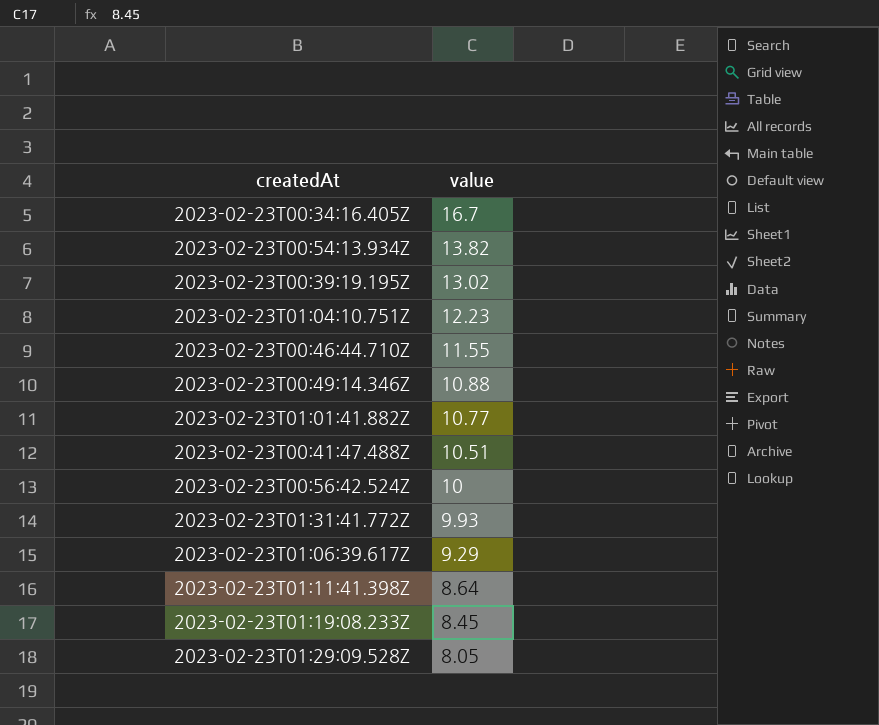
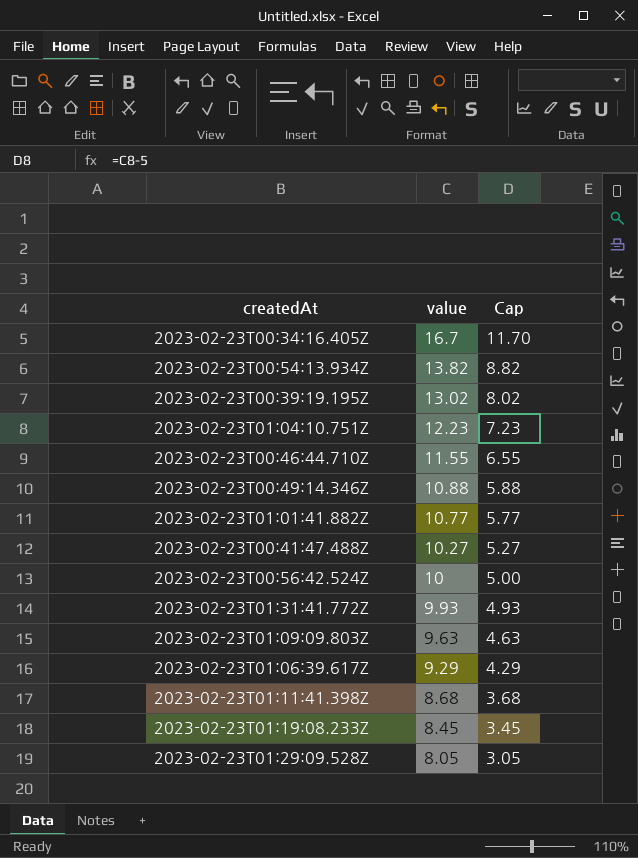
column Cap | formula: none -> [value] - 5
2023-02-23T00:41:47.488Z | value: 10.51 -> 10.27
row 2023-02-23T01:09:09.803Z: none -> 9.63 | 4.63
2023-02-23T01:11:41.398Z | value: 8.64 -> 8.68

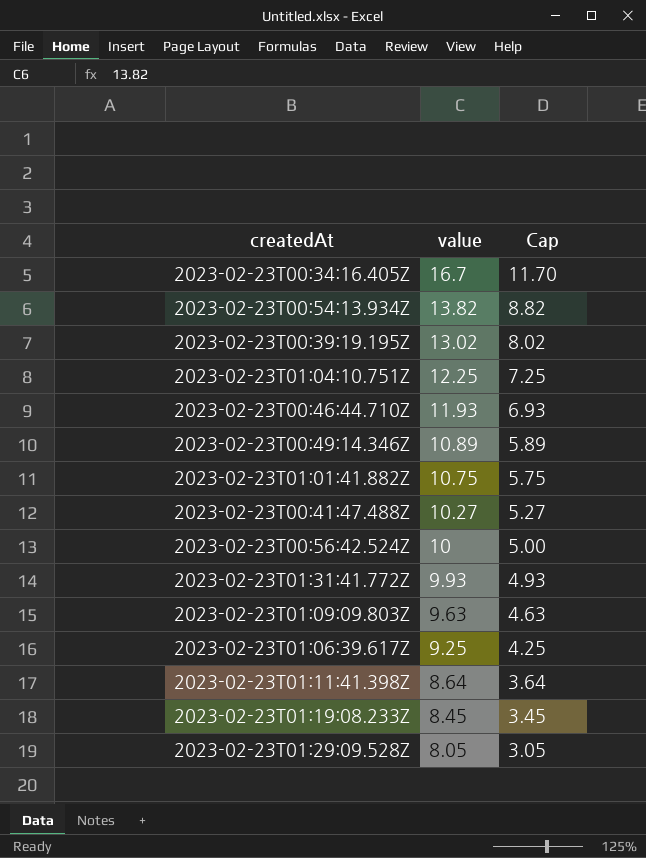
2023-02-23T01:04:10.751Z | value: 12.23 -> 12.25
2023-02-23T01:04:10.751Z | Cap: 7.23 -> 7.25
2023-02-23T00:46:44.710Z | value: 11.55 -> 11.93
2023-02-23T00:46:44.710Z | Cap: 6.55 -> 6.93
2023-02-23T00:49:14.346Z | value: 10.88 -> 10.89
2023-02-23T00:49:14.346Z | Cap: 5.88 -> 5.89
2023-02-23T01:01:41.882Z | value: 10.77 -> 10.75
2023-02-23T01:01:41.882Z | Cap: 5.77 -> 5.75
2023-02-23T01:06:39.617Z | value: 9.29 -> 9.25
2023-02-23T01:06:39.617Z | Cap: 4.29 -> 4.25
2023-02-23T01:11:41.398Z | value: 8.68 -> 8.64
2023-02-23T01:11:41.398Z | Cap: 3.68 -> 3.64

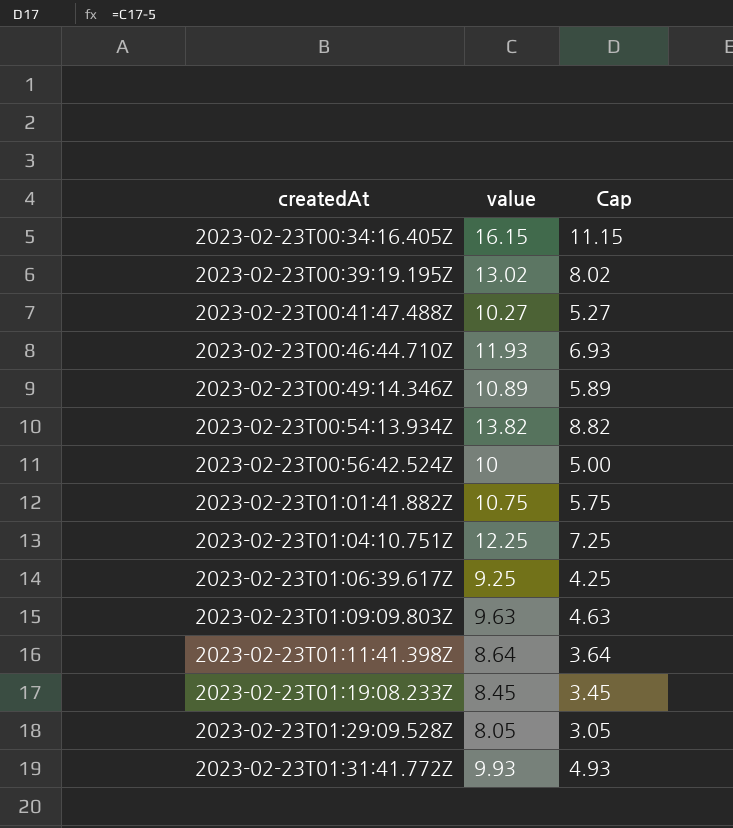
row order: value descending -> createdAt ascending
2023-02-23T00:34:16.405Z | value: 16.7 -> 16.15
2023-02-23T00:34:16.405Z | Cap: 11.70 -> 11.15

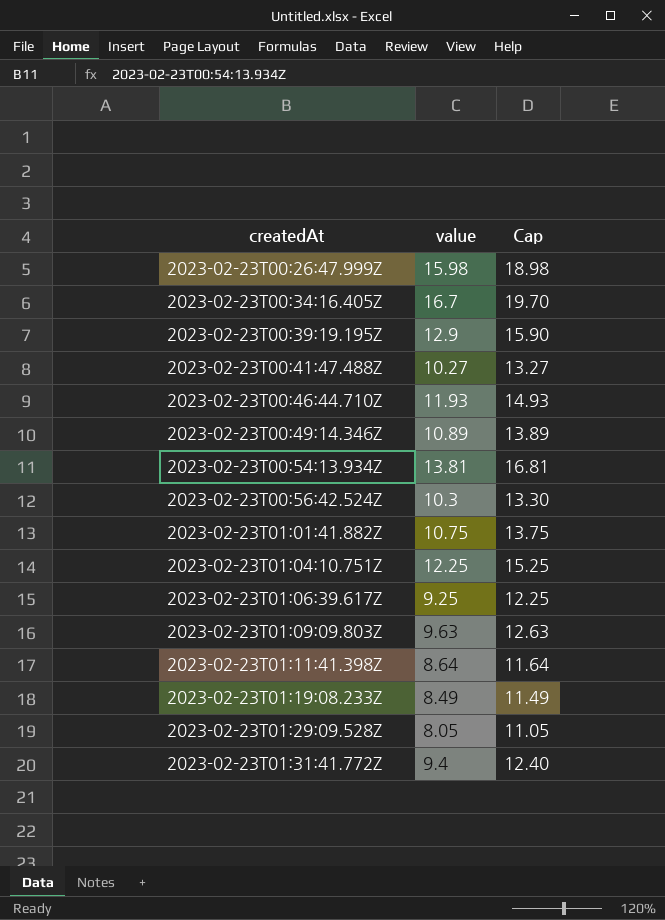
column Cap | formula: [value] - 5 -> [value] + 3
row 2023-02-23T00:26:47.999Z: none -> 15.98 | 18.98
2023-02-23T00:34:16.405Z | value: 16.15 -> 16.7
2023-02-23T00:39:19.195Z | value: 13.02 -> 12.9
2023-02-23T00:54:13.934Z | value: 13.82 -> 13.81
2023-02-23T00:56:42.524Z | value: 10 -> 10.3
2023-02-23T01:19:08.233Z | value: 8.45 -> 8.49
2023-02-23T01:31:41.772Z | value: 9.93 -> 9.4

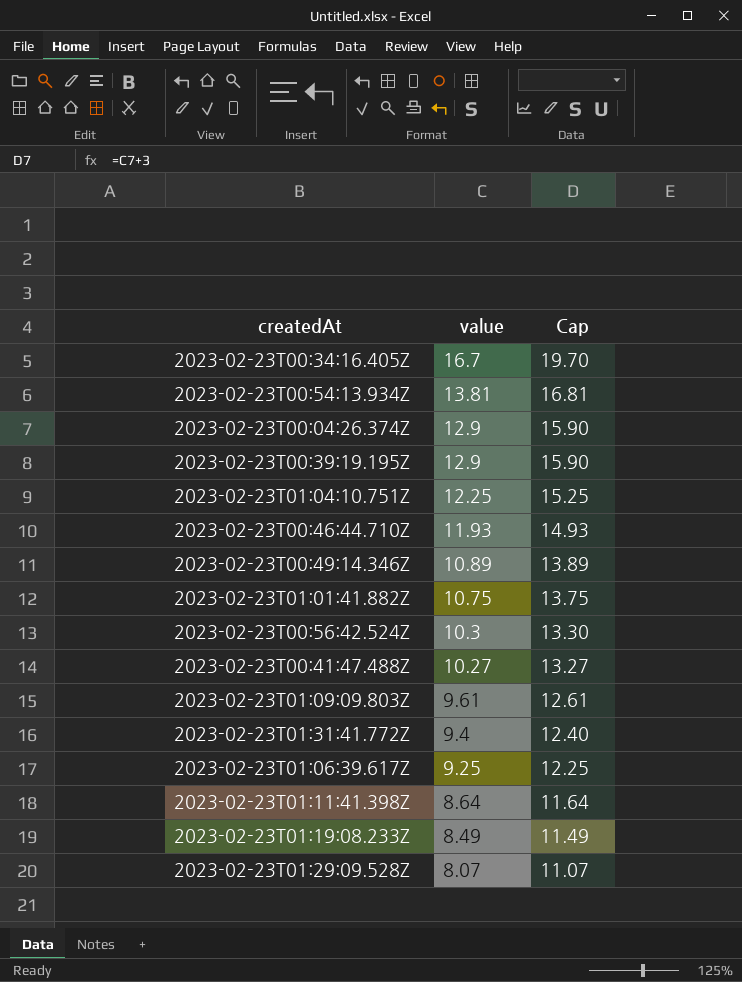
row order: createdAt ascending -> value descending
row 2023-02-23T00:26:47.999Z: 15.98 | 18.98 -> none
row 2023-02-23T00:04:26.374Z: none -> 12.9 | 15.90
2023-02-23T01:09:09.803Z | value: 9.63 -> 9.61
2023-02-23T01:09:09.803Z | Cap: 12.63 -> 12.61
2023-02-23T01:29:09.528Z | value: 8.05 -> 8.07
2023-02-23T01:29:09.528Z | Cap: 11.05 -> 11.07

